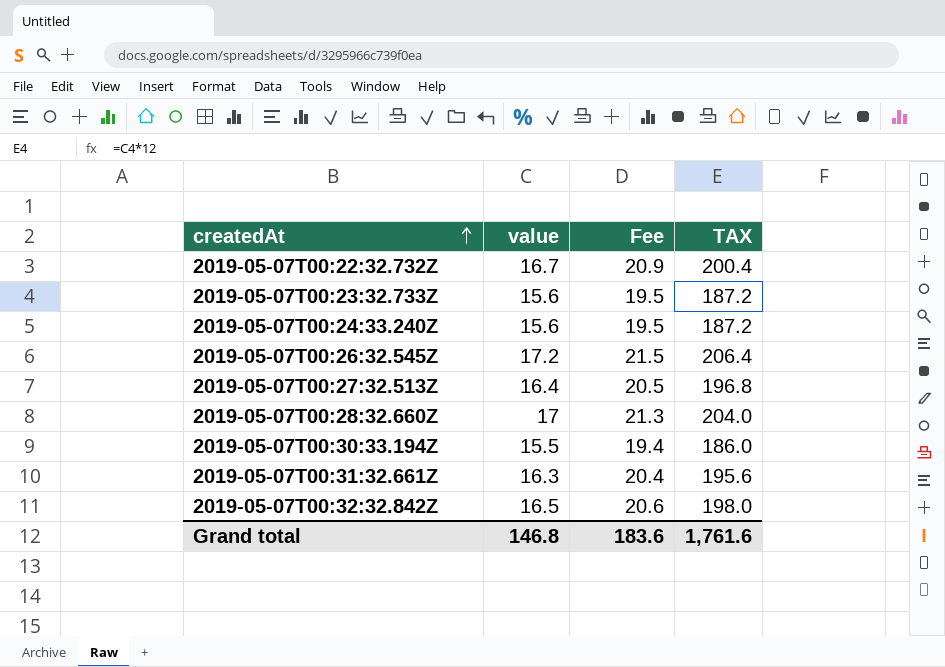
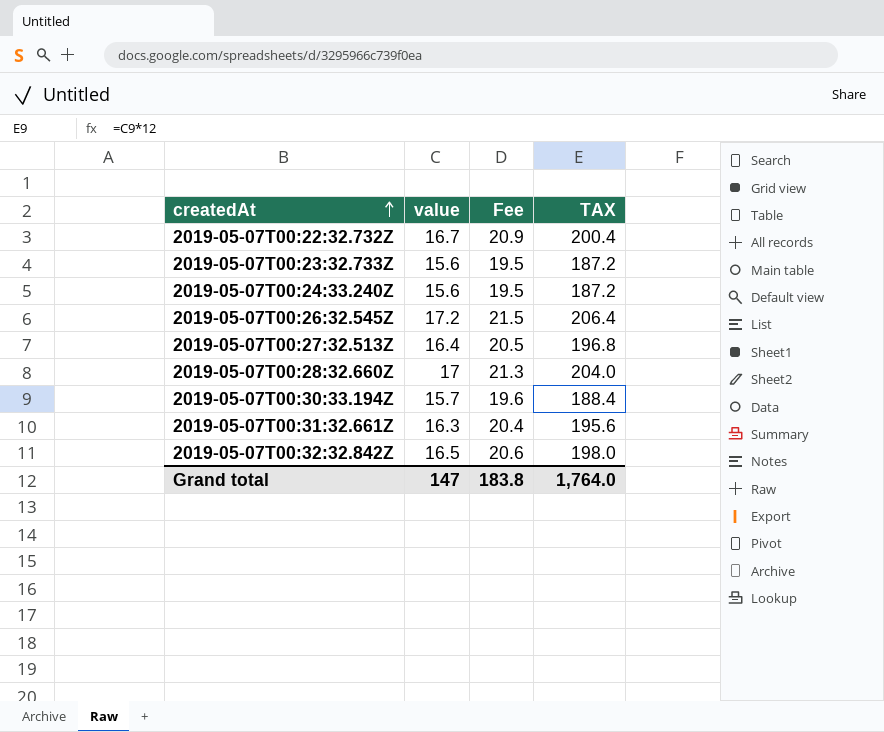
2019-05-07T00:30:33.194Z | value: 15.5 -> 15.7
2019-05-07T00:30:33.194Z | Fee: 19.4 -> 19.6
2019-05-07T00:30:33.194Z | TAX: 186.0 -> 188.4
Grand total | value: 146.8 -> 147
Grand total | Fee: 183.6 -> 183.8
Grand total | TAX: 1,761.6 -> 1,764.0

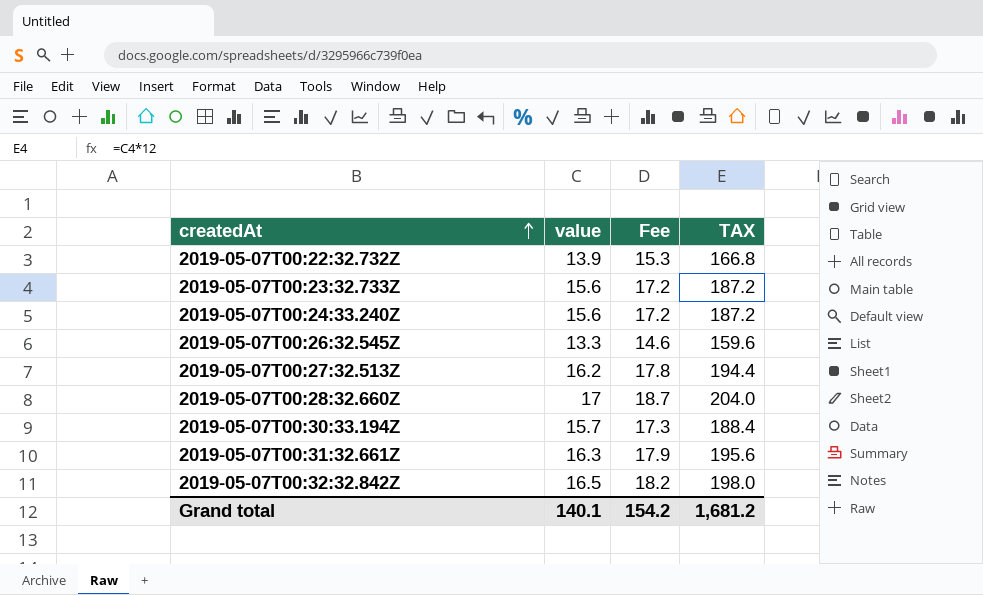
column Fee | formula: [value] * 1.25 -> [value] * 1.1
2019-05-07T00:22:32.732Z | value: 16.7 -> 13.9
2019-05-07T00:22:32.732Z | TAX: 200.4 -> 166.8
2019-05-07T00:26:32.545Z | value: 17.2 -> 13.3
2019-05-07T00:26:32.545Z | TAX: 206.4 -> 159.6
2019-05-07T00:27:32.513Z | value: 16.4 -> 16.2
2019-05-07T00:27:32.513Z | TAX: 196.8 -> 194.4
Grand total | value: 147 -> 140.1
Grand total | Fee: 183.8 -> 154.2
Grand total | TAX: 1,764.0 -> 1,681.2

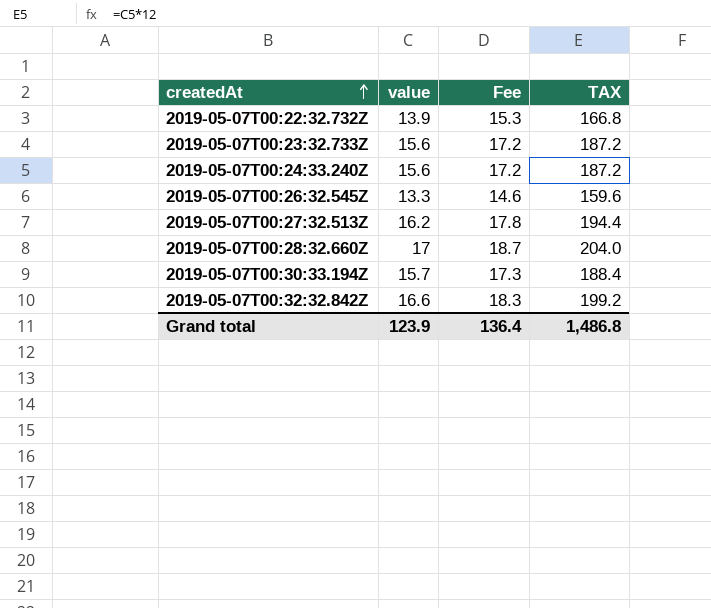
row 2019-05-07T00:31:32.661Z: 16.3 | 17.9 | 195.6 -> none
2019-05-07T00:32:32.842Z | value: 16.5 -> 16.6
2019-05-07T00:32:32.842Z | Fee: 18.2 -> 18.3
2019-05-07T00:32:32.842Z | TAX: 198.0 -> 199.2
Grand total | value: 140.1 -> 123.9
Grand total | Fee: 154.2 -> 136.4
Grand total | TAX: 1,681.2 -> 1,486.8

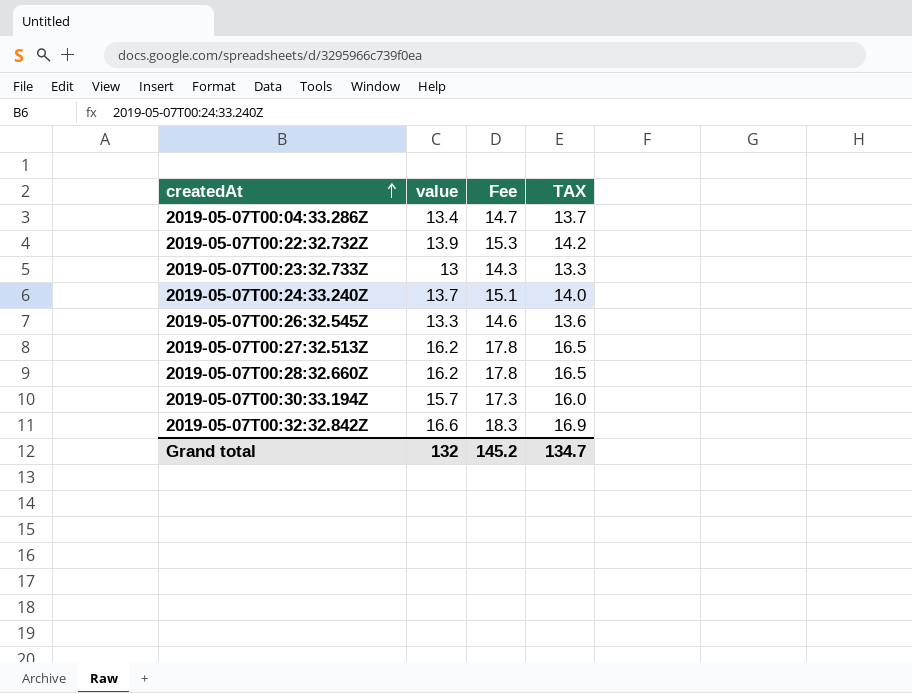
column TAX | formula: [value] * 12 -> [value] * 1.02
row 2019-05-07T00:04:33.286Z: none -> 13.4 | 14.7 | 13.7
2019-05-07T00:23:32.733Z | value: 15.6 -> 13
2019-05-07T00:23:32.733Z | Fee: 17.2 -> 14.3
2019-05-07T00:24:33.240Z | value: 15.6 -> 13.7
2019-05-07T00:24:33.240Z | Fee: 17.2 -> 15.1
2019-05-07T00:28:32.660Z | value: 17 -> 16.2
2019-05-07T00:28:32.660Z | Fee: 18.7 -> 17.8
Grand total | value: 123.9 -> 132
Grand total | Fee: 136.4 -> 145.2
Grand total | TAX: 1,486.8 -> 134.7

